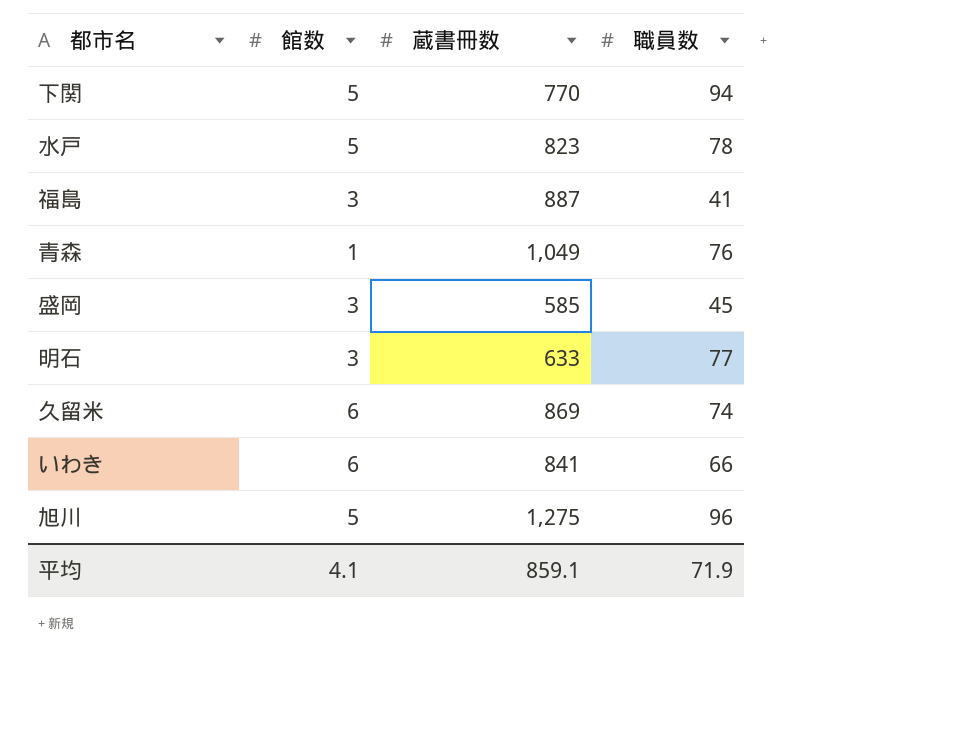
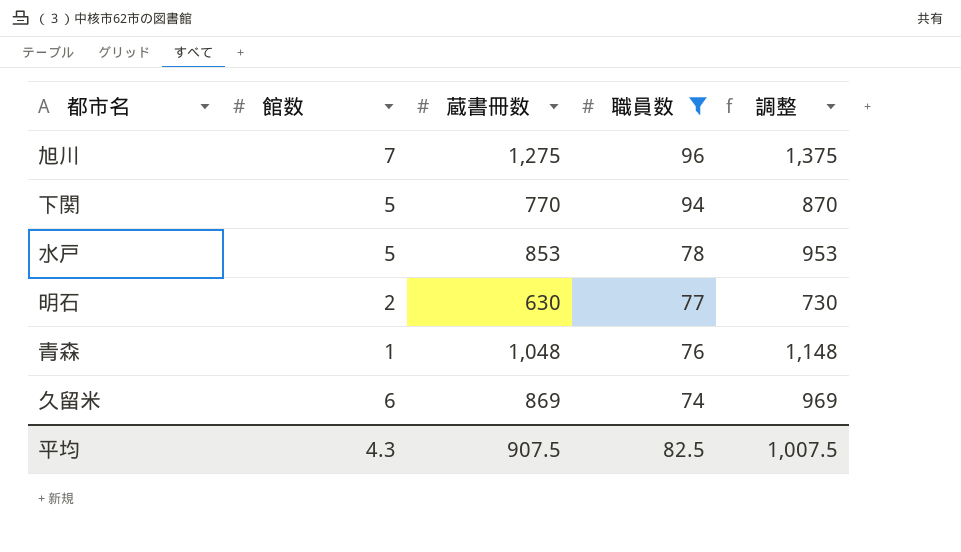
filter: none -> 職員数 >= 74
row order: none -> 職員数 descending
column 調整 | formula: none -> [蔵書冊数] + 100
旭川 | 館数: 5 -> 7
水戸 | 蔵書冊数: 823 -> 853
明石 | 館数: 3 -> 2
明石 | 蔵書冊数: 633 -> 630
青森 | 蔵書冊数: 1,049 -> 1,048
平均 | 館数: 4.1 -> 4.3
平均 | 蔵書冊数: 859.1 -> 907.5
平均 | 職員数: 71.9 -> 82.5

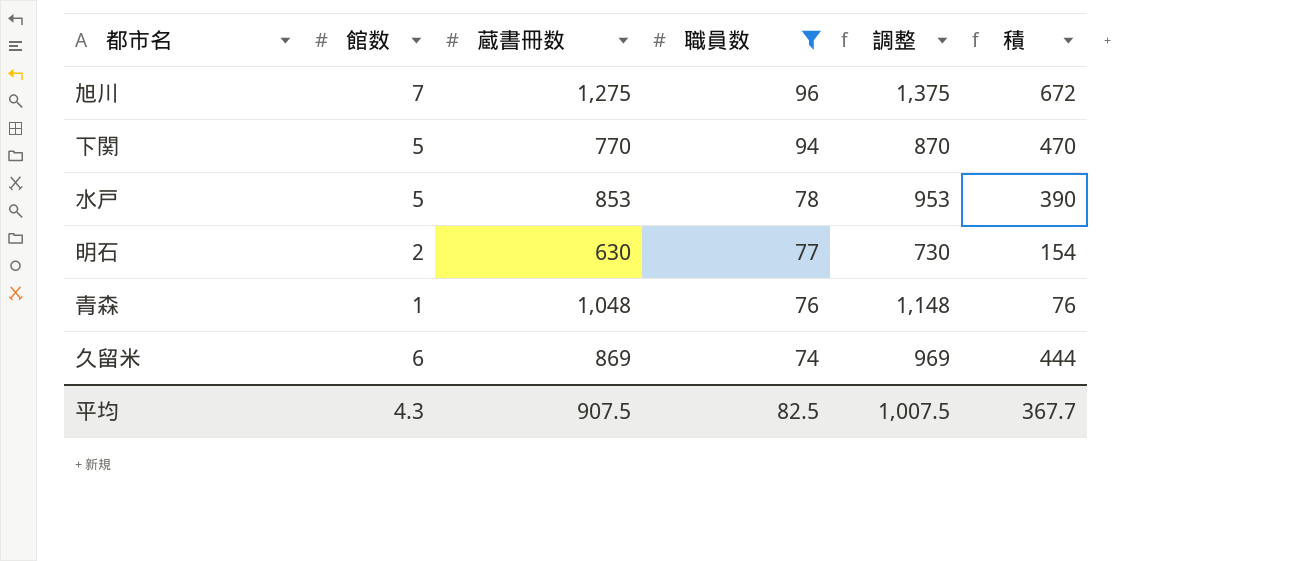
column 積 | formula: none -> [館数] * [職員数]

